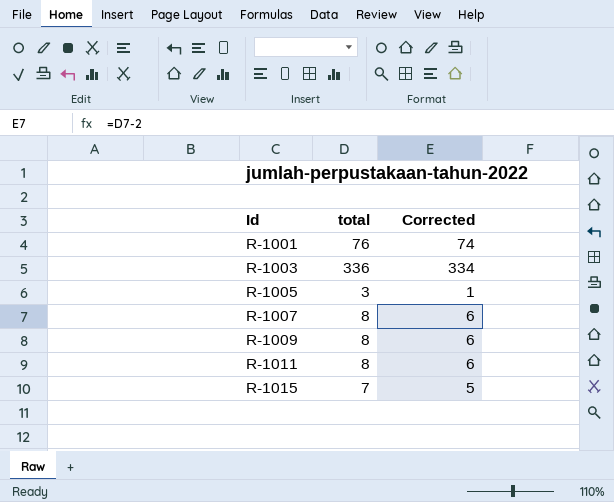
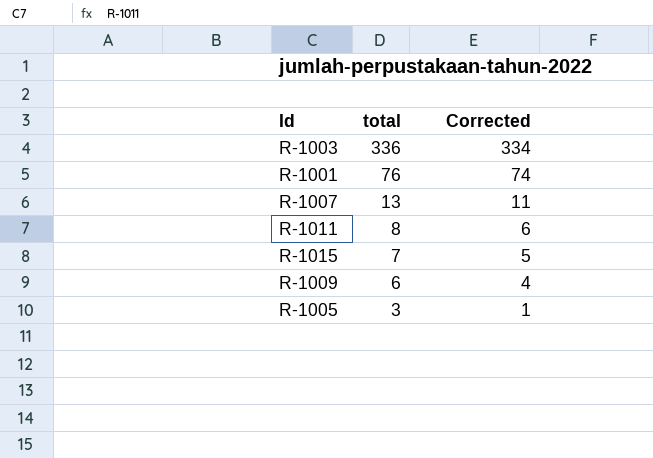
row order: Id ascending -> total descending
R-1007 | total: 8 -> 13
R-1007 | Corrected: 6 -> 11
R-1009 | total: 8 -> 6
R-1009 | Corrected: 6 -> 4

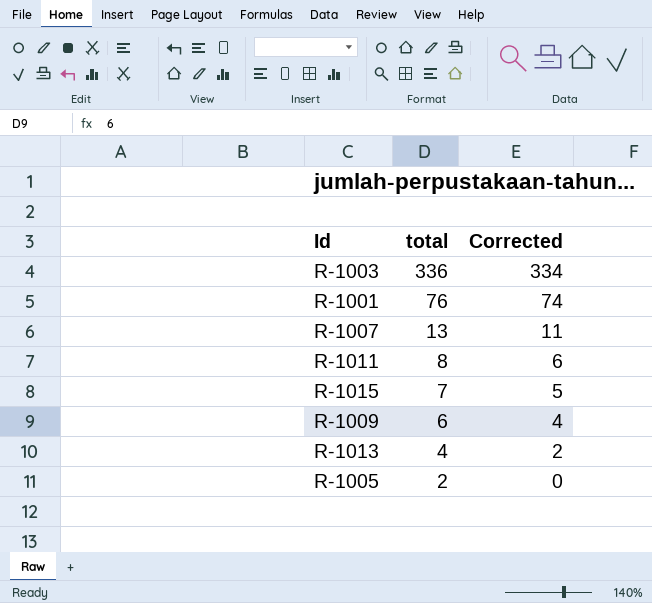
row R-1013: none -> 4 | 2
R-1005 | total: 3 -> 2
R-1005 | Corrected: 1 -> 0

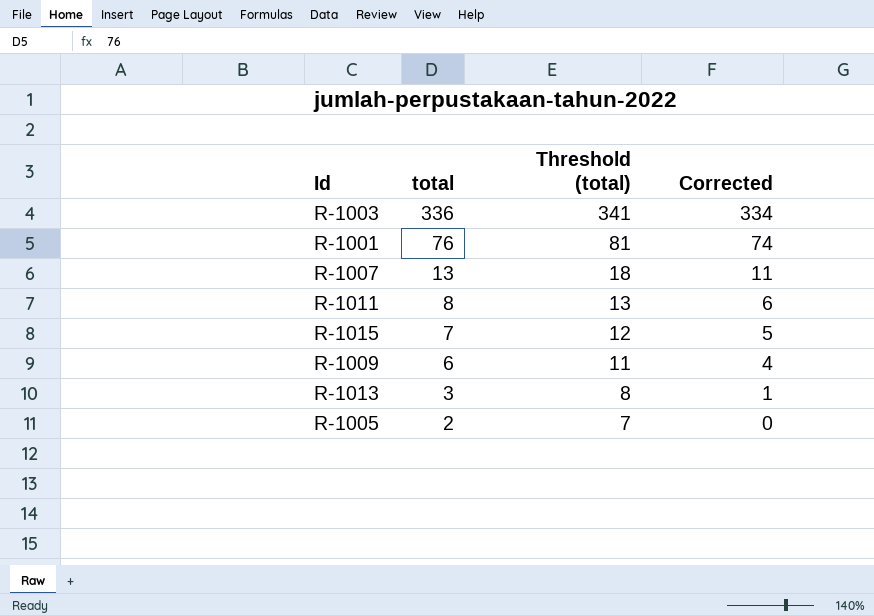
column Threshold (total) | formula: none -> [total] + 5
R-1013 | total: 4 -> 3
R-1013 | Corrected: 2 -> 1

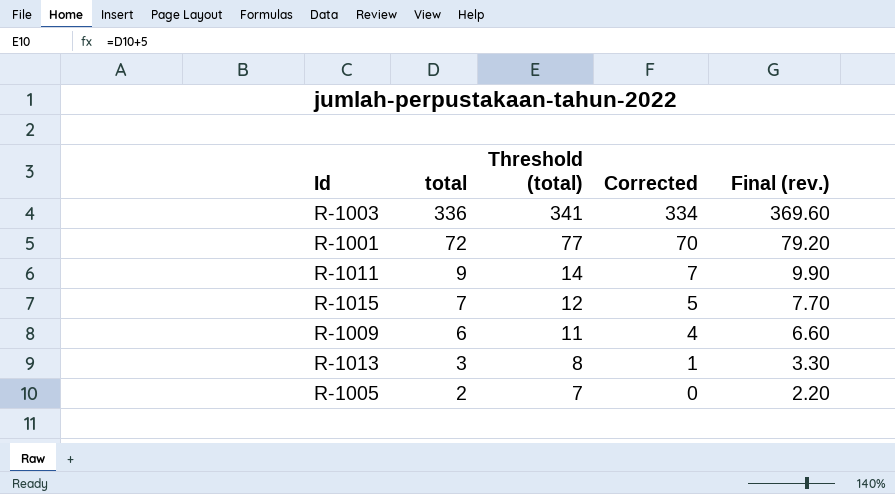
column Final (rev.) | formula: none -> [total] * 1.1
row R-1007: 13 | 18 | 11 -> none
R-1001 | total: 76 -> 72
R-1001 | Threshold (total): 81 -> 77
R-1001 | Corrected: 74 -> 70
R-1011 | total: 8 -> 9
R-1011 | Threshold (total): 13 -> 14
R-1011 | Corrected: 6 -> 7

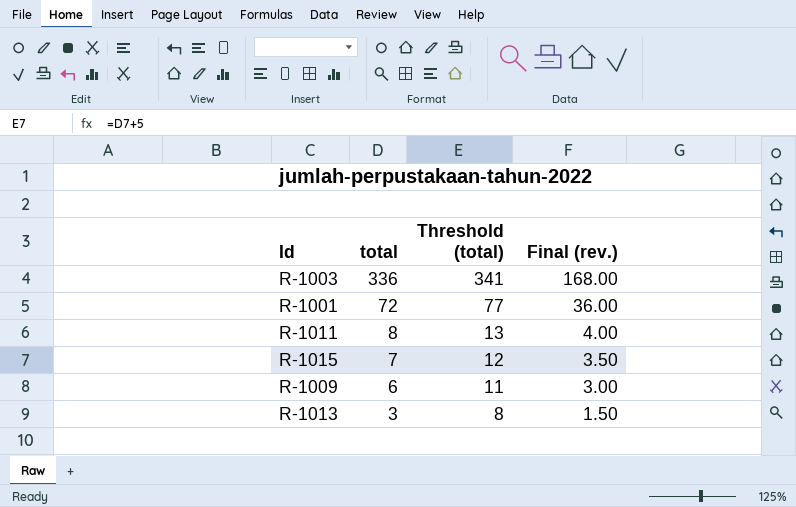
column Corrected | formula: [total] - 2 -> none
column Final (rev.) | formula: [total] * 1.1 -> [total] * 0.5
row R-1005: 2 | 7 | 0 | 2.20 -> none
R-1011 | total: 9 -> 8
R-1011 | Threshold (total): 14 -> 13

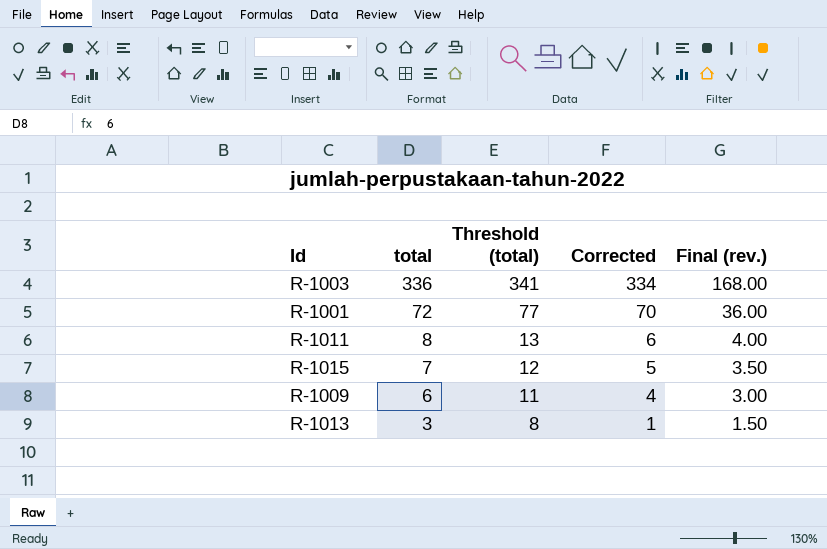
column Corrected | formula: none -> [total] - 2

